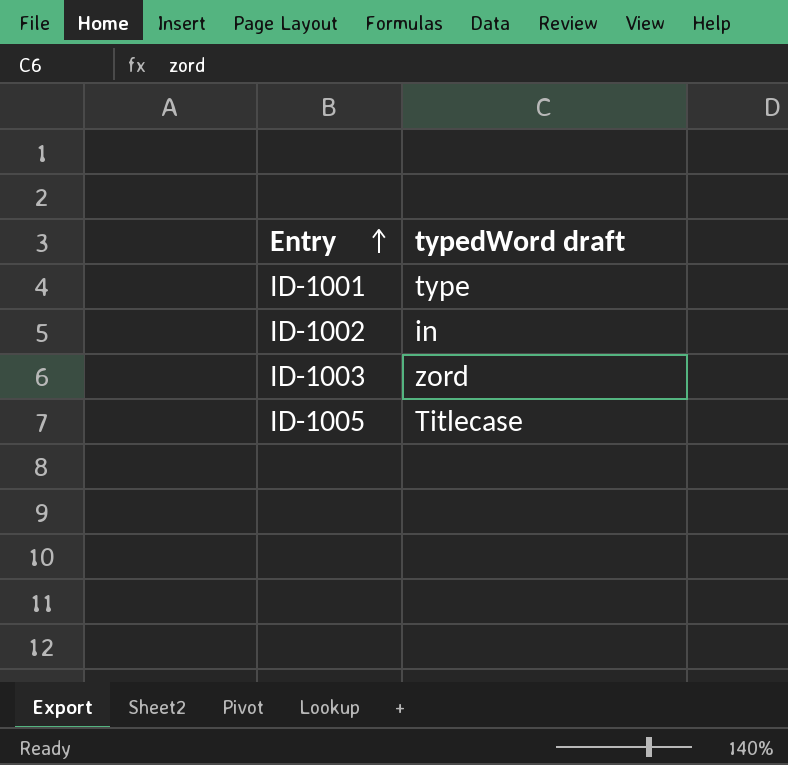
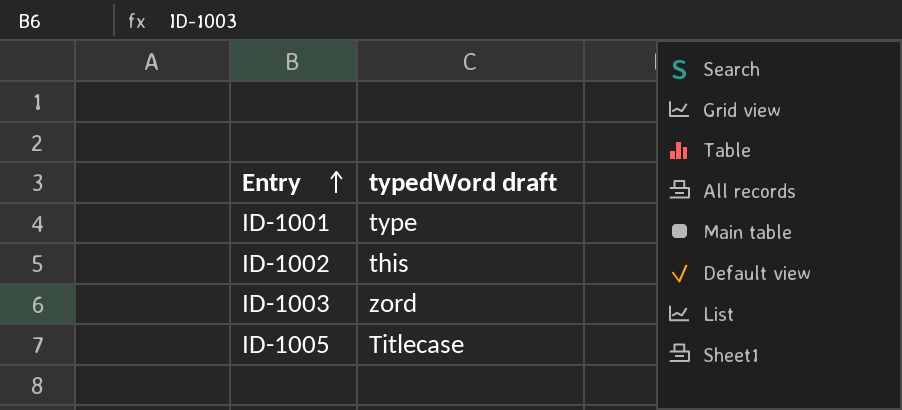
ID-1002 | typedWord draft: in -> this

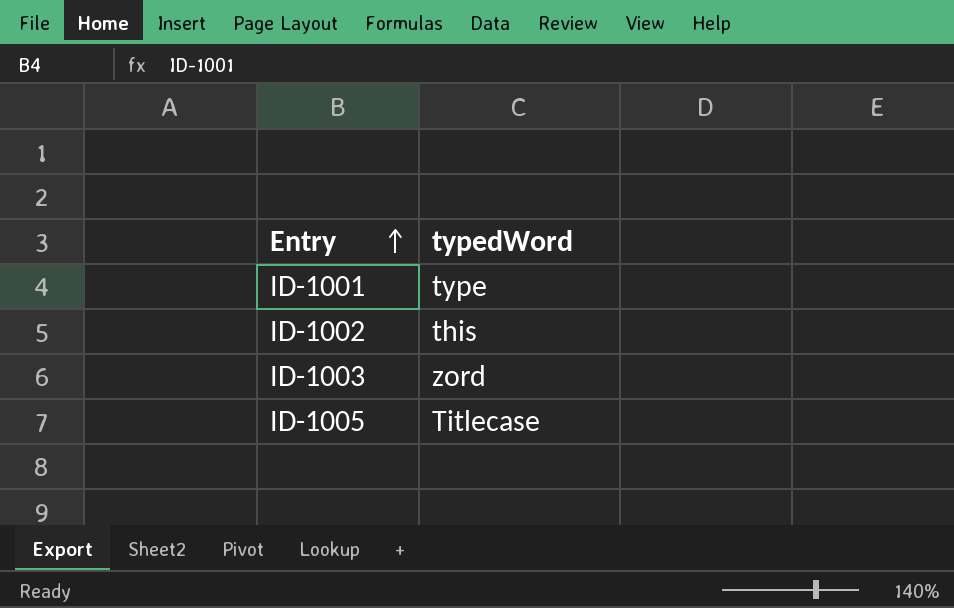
column name: typedWord draft -> typedWord

